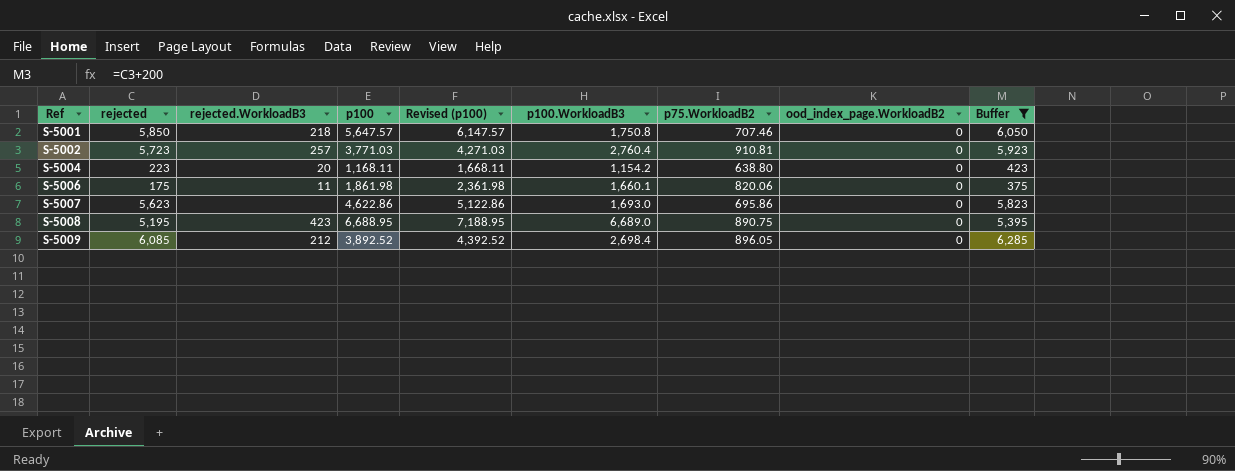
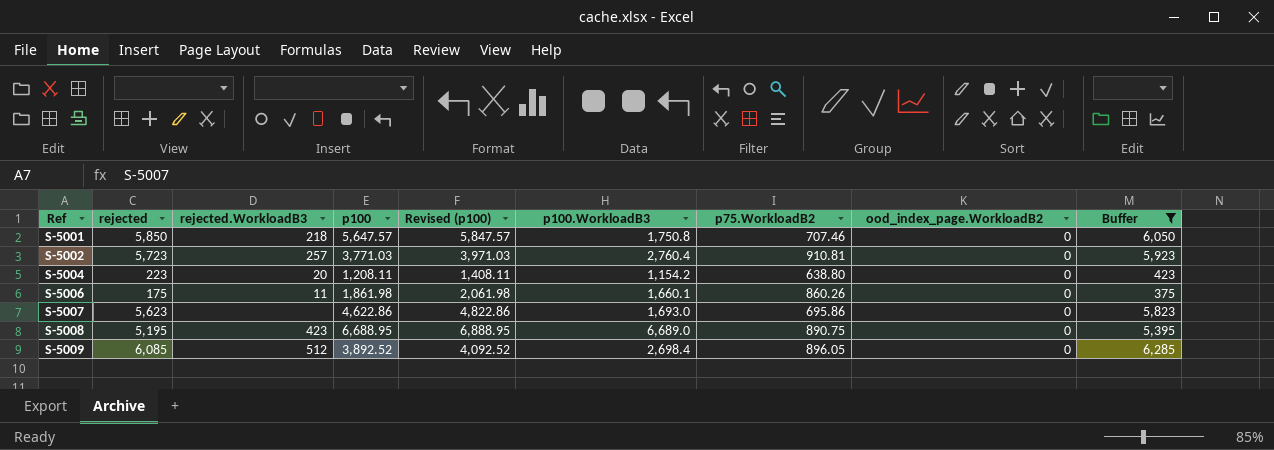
column Revised (p100) | formula: [p100] + 500 -> [p100] + 200
S-5004 | p100: 1,168.11 -> 1,208.11
S-5006 | p75.WorkloadB2: 820.06 -> 860.26
S-5009 | rejected.WorkloadB3: 212 -> 512

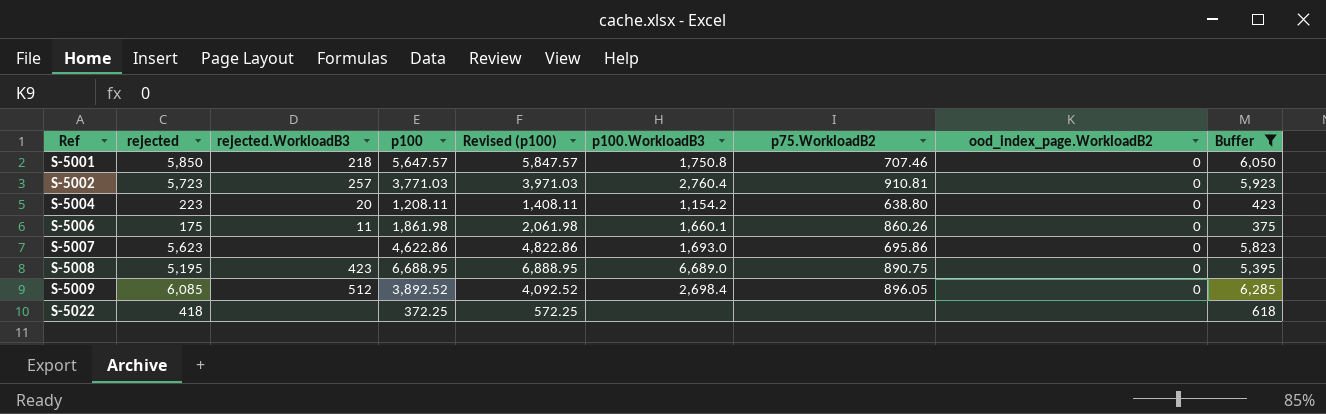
row S-5022: none -> 418 | none | 372.25 | 572.25 | none | none | none | 618

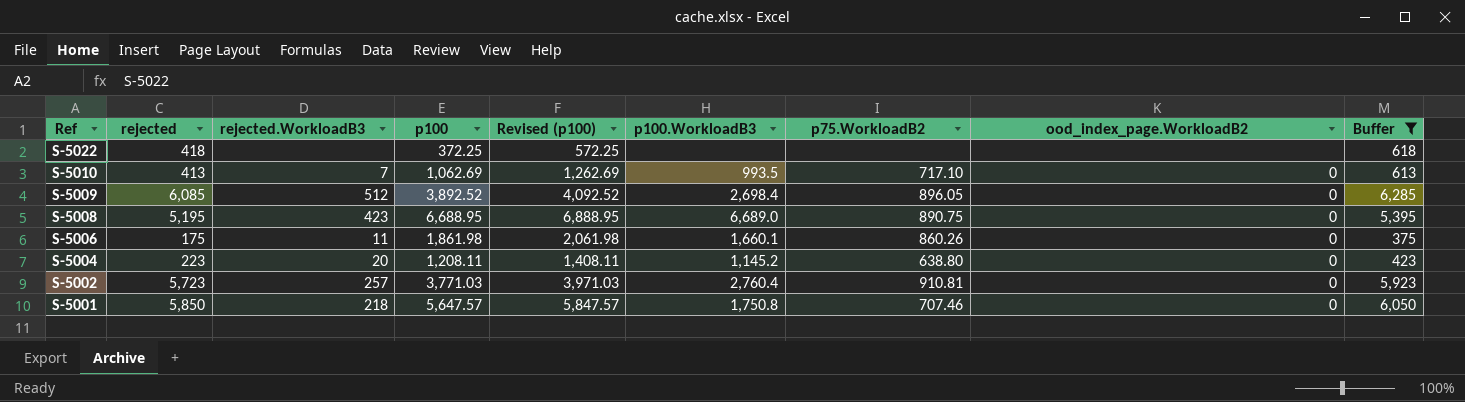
row order: Ref ascending -> Ref descending
row S-5007: 5,623 | none | 4,622.86 | 4,822.86 | 1,693.0 | 695.86 | 0 | 5,823 -> none
row S-5010: none -> 413 | 7 | 1,062.69 | 1,262.69 | 993.5 | 717.10 | 0 | 613
S-5004 | p100.WorkloadB3: 1,154.2 -> 1,145.2

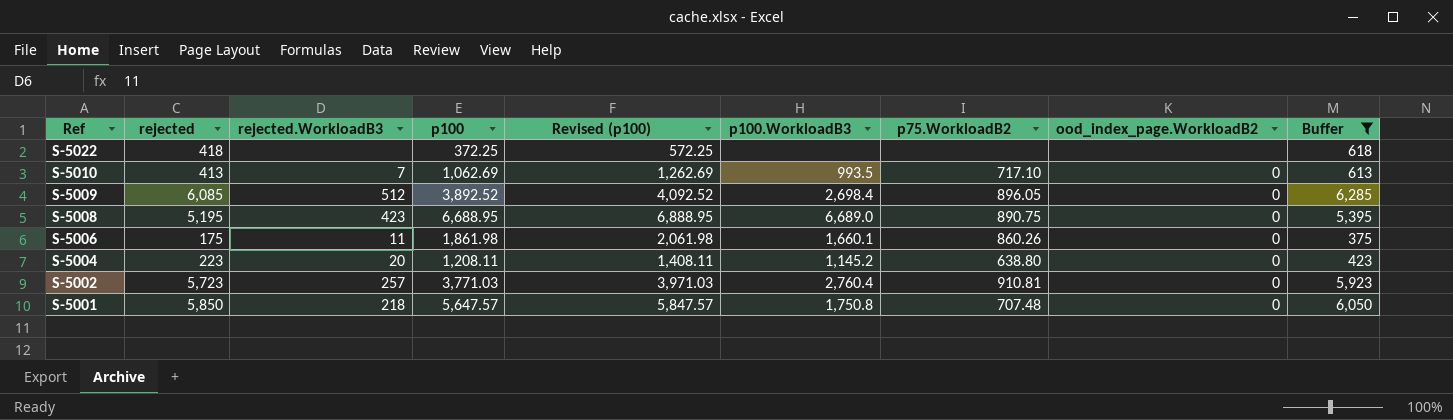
S-5001 | p75.WorkloadB2: 707.46 -> 707.48

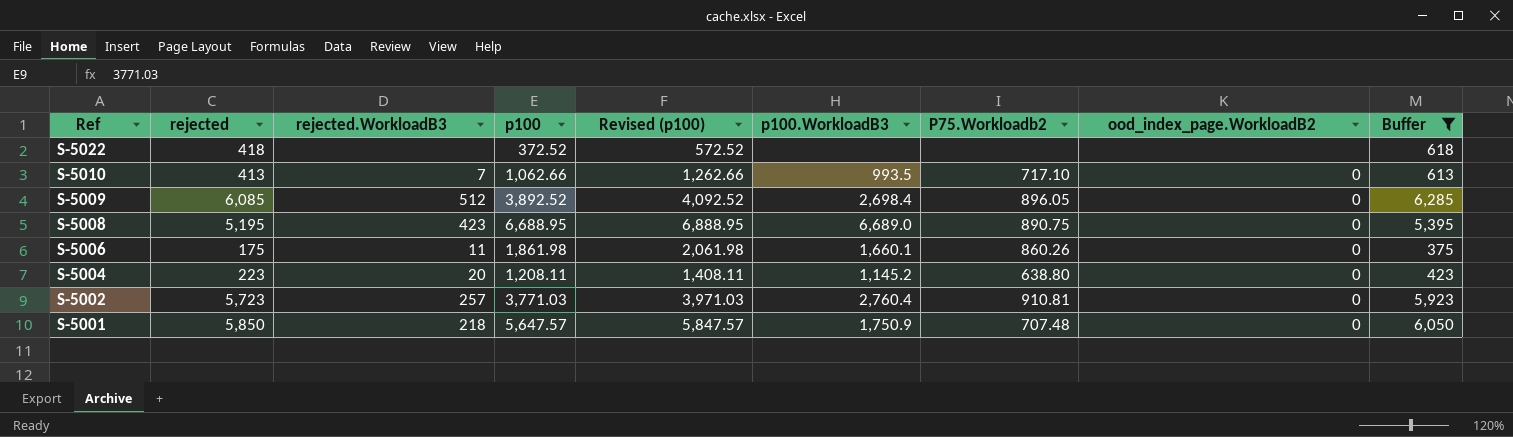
column name: p75.WorkloadB2 -> P75.Workloadb2
S-5022 | p100: 372.25 -> 372.52
S-5022 | Revised (p100): 572.25 -> 572.52
S-5010 | p100: 1,062.69 -> 1,062.66
S-5010 | Revised (p100): 1,262.69 -> 1,262.66
S-5001 | p100.WorkloadB3: 1,750.8 -> 1,750.9

